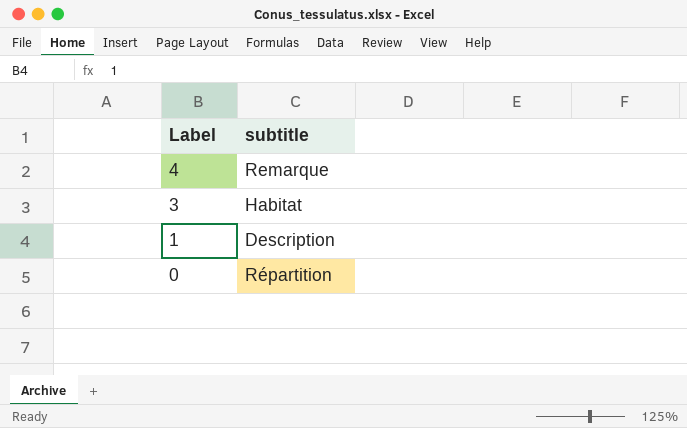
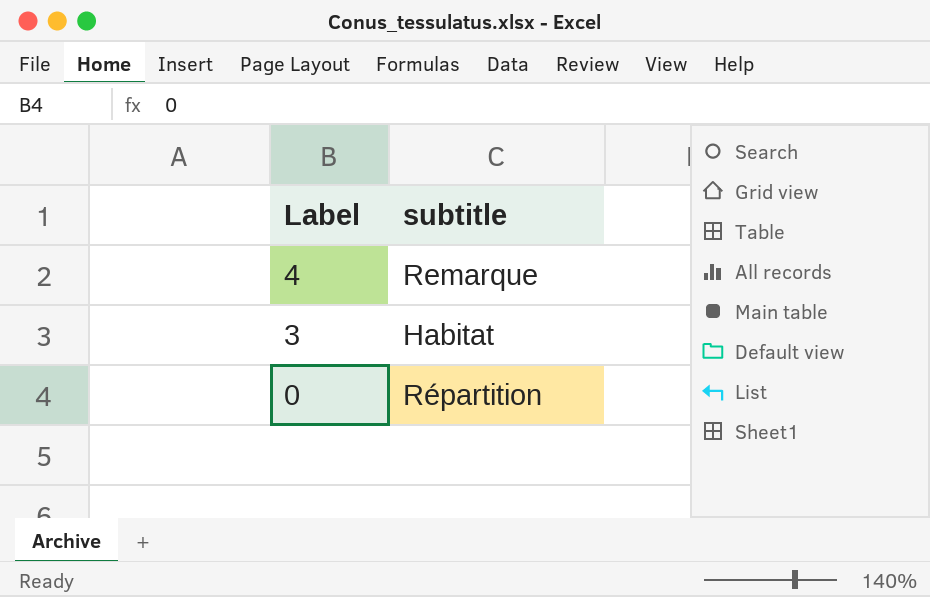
row 1: Description -> none

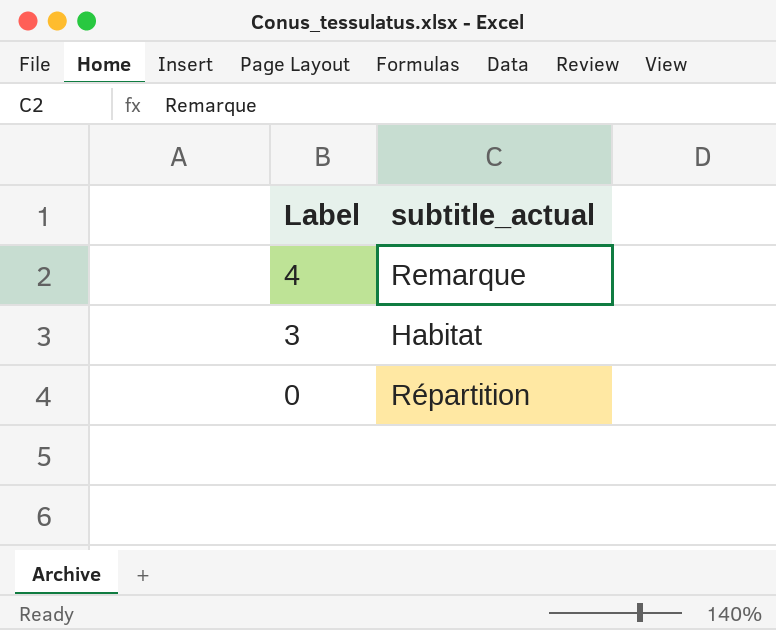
column name: subtitle -> subtitle_actual

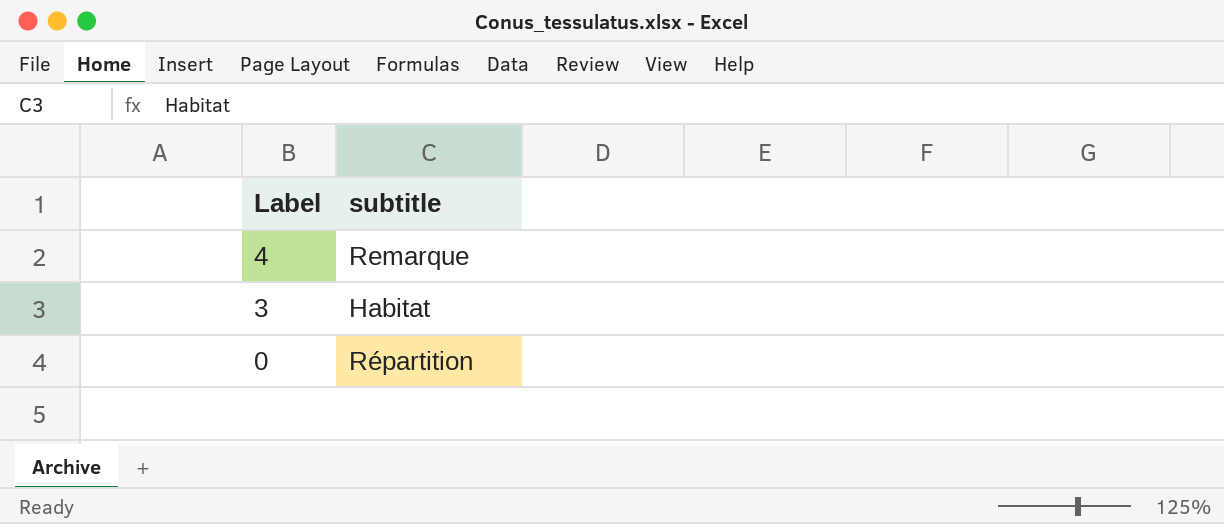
column name: subtitle_actual -> subtitle

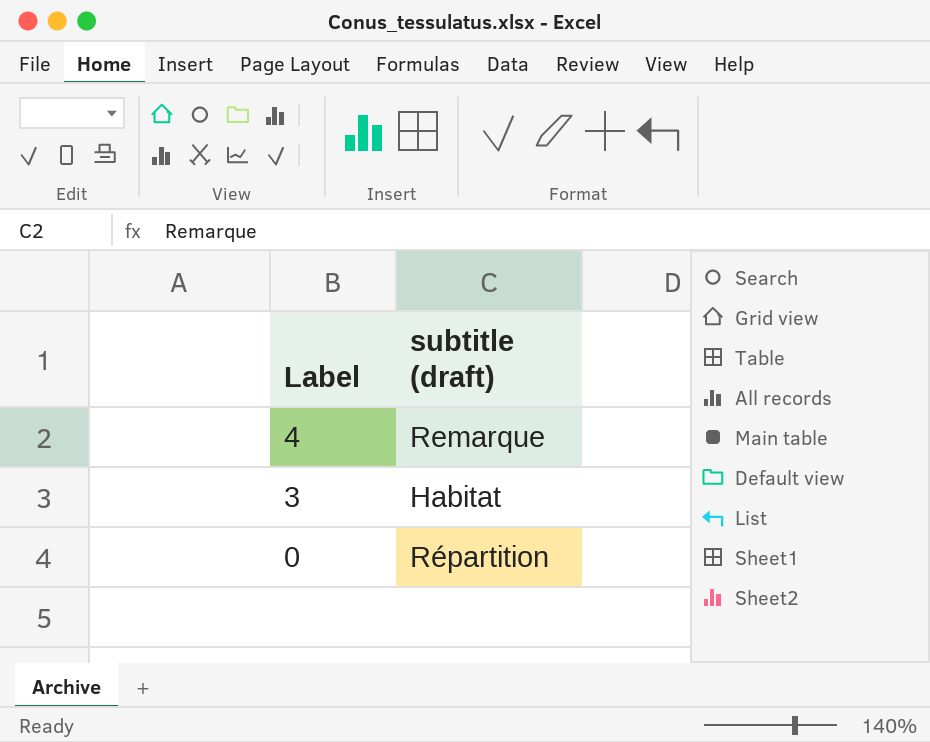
column name: subtitle -> subtitle (draft)

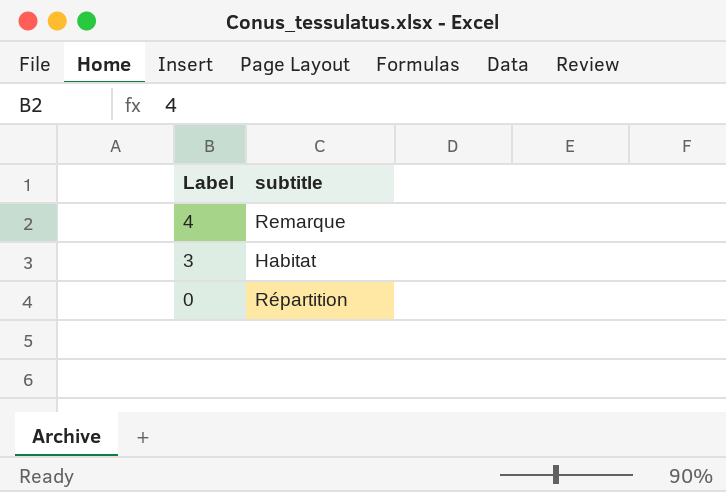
column name: subtitle (draft) -> subtitle

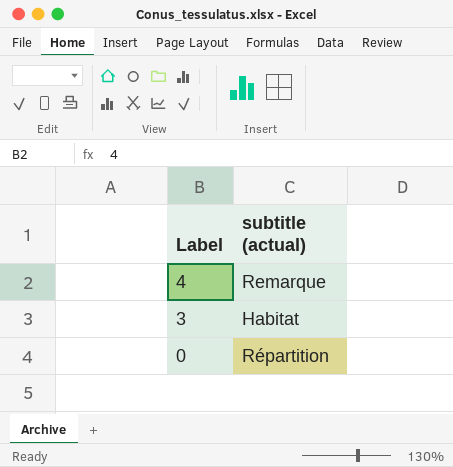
column name: subtitle -> subtitle (actual)

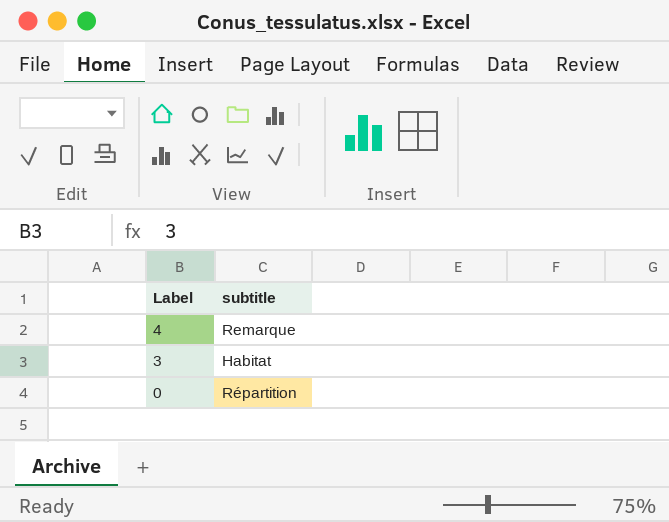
column name: subtitle (actual) -> subtitle

